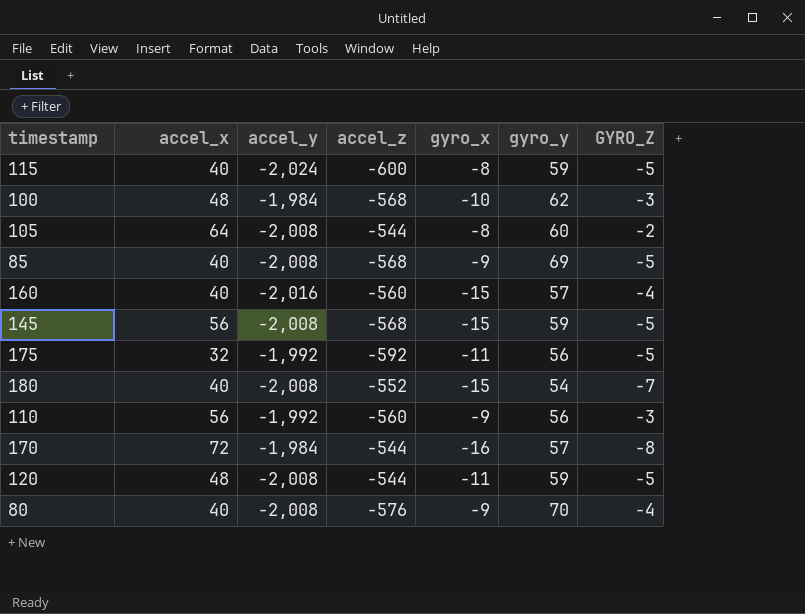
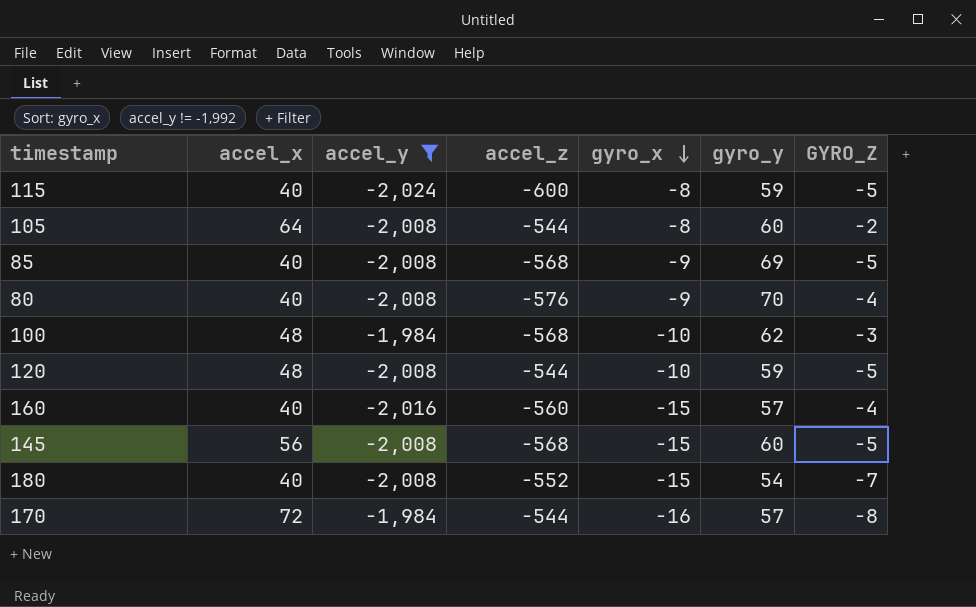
filter: none -> accel_y != -1,992
row order: none -> gyro_x descending
120 | gyro_x: -11 -> -10
145 | gyro_y: 59 -> 60

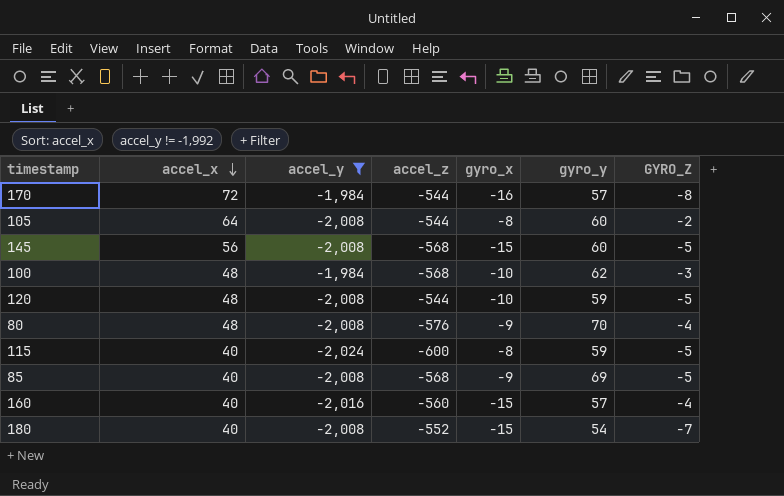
row order: gyro_x descending -> accel_x descending
80 | accel_x: 40 -> 48

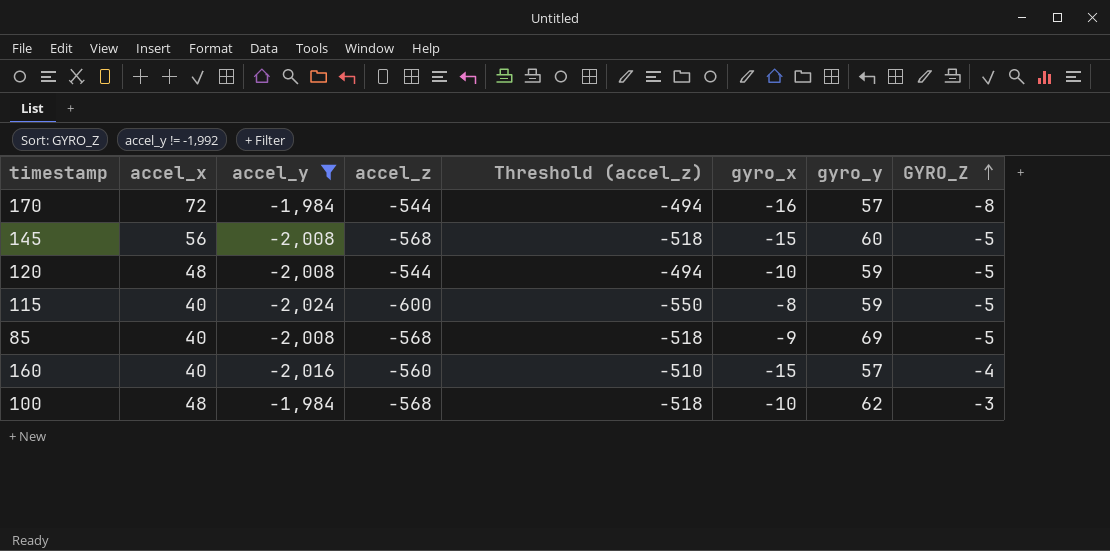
row order: accel_x descending -> GYRO_Z ascending
column Threshold (accel_z) | formula: none -> [accel_z] + 50
row 105: 64 | -2,008 | -544 | -8 | 60 | -2 -> none
row 80: 48 | -2,008 | -576 | -9 | 70 | -4 -> none
row 180: 40 | -2,008 | -552 | -15 | 54 | -7 -> none

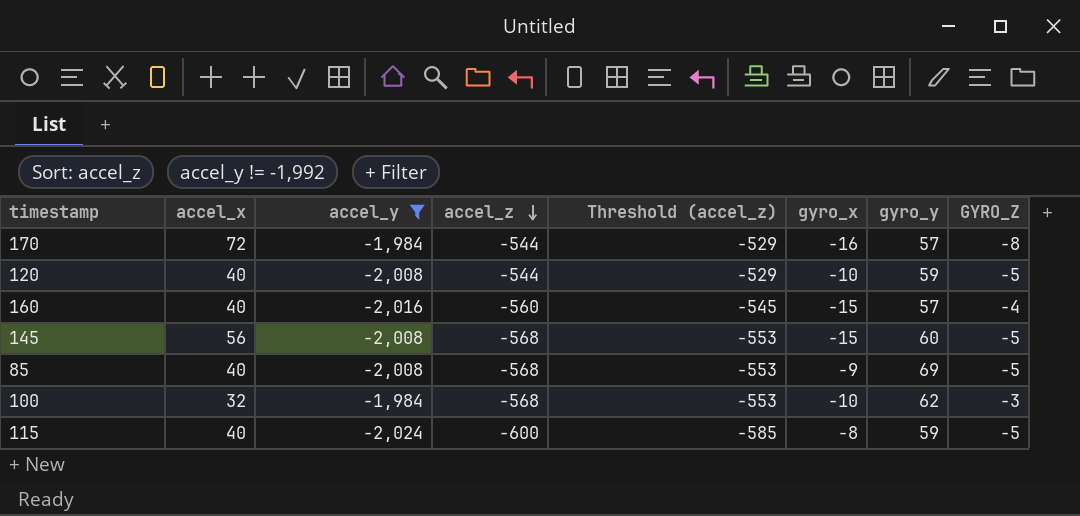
row order: GYRO_Z ascending -> accel_z descending
column Threshold (accel_z) | formula: [accel_z] + 50 -> [accel_z] + 15
120 | accel_x: 48 -> 40
100 | accel_x: 48 -> 32

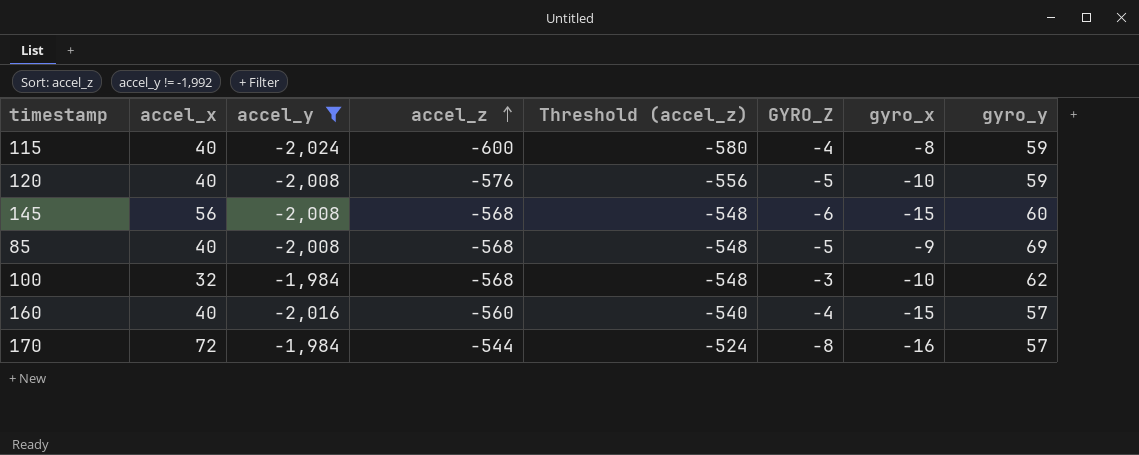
row order: accel_z descending -> accel_z ascending
column Threshold (accel_z) | formula: [accel_z] + 15 -> [accel_z] + 20
column GYRO_Z | position: 8 -> 6
115 | GYRO_Z: -5 -> -4
120 | accel_z: -544 -> -576
145 | GYRO_Z: -5 -> -6

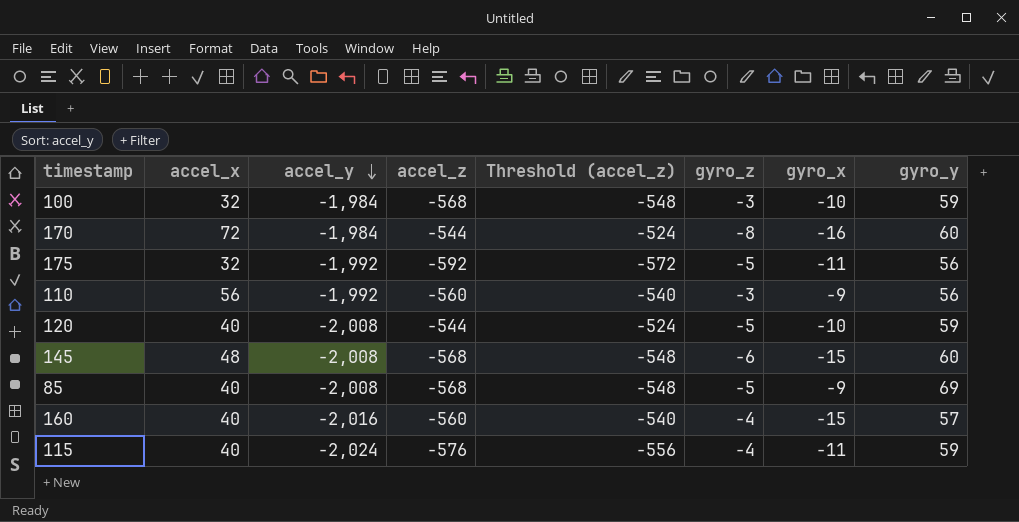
filter: accel_y != -1,992 -> none
row order: accel_z ascending -> accel_y descending
column name: GYRO_Z -> gyro_z
100 | gyro_y: 62 -> 59
170 | gyro_y: 57 -> 60
120 | accel_z: -576 -> -544
120 | Threshold (accel_z): -556 -> -524
145 | accel_x: 56 -> 48
115 | accel_z: -600 -> -576
115 | Threshold (accel_z): -580 -> -556
115 | gyro_x: -8 -> -11

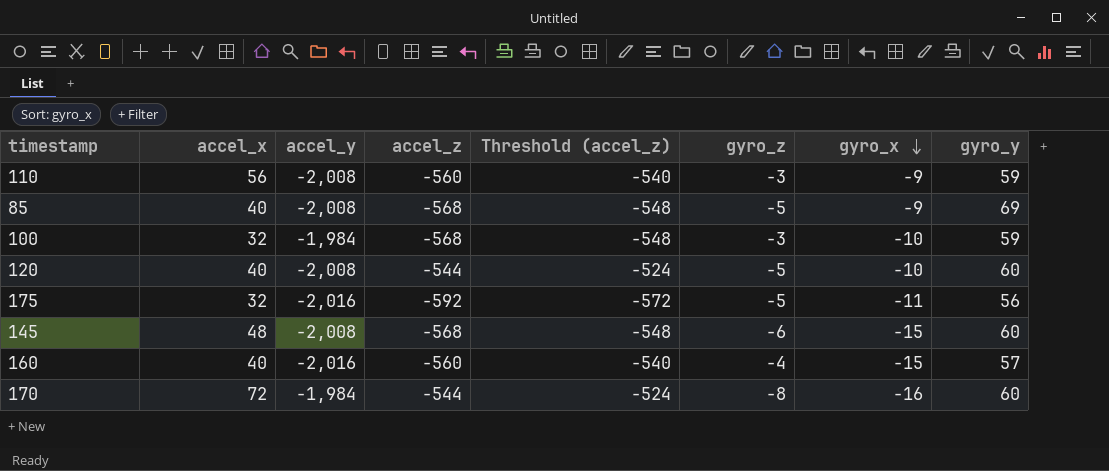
row order: accel_y descending -> gyro_x descending
row 115: 40 | -2,024 | -576 | -556 | -4 | -11 | 59 -> none
110 | accel_y: -1,992 -> -2,008
110 | gyro_y: 56 -> 59
120 | gyro_y: 59 -> 60
175 | accel_y: -1,992 -> -2,016

